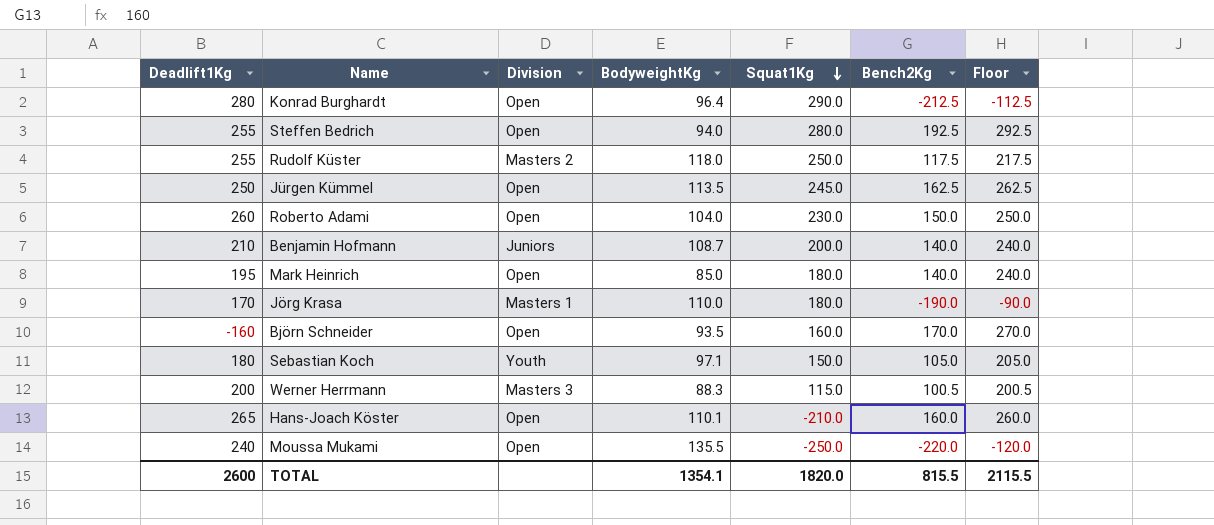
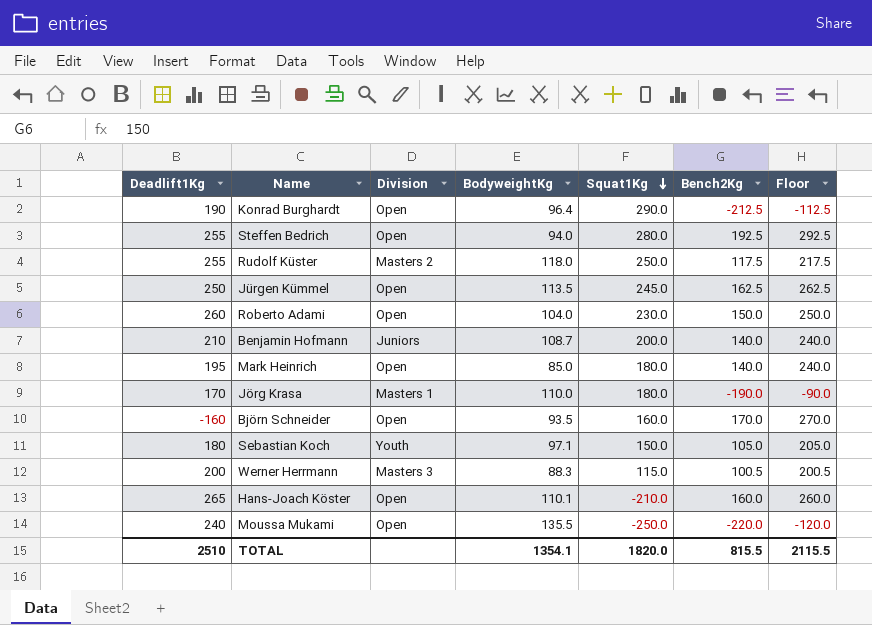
Konrad Burghardt | Deadlift1Kg: 280 -> 190
TOTAL | Deadlift1Kg: 2600 -> 2510

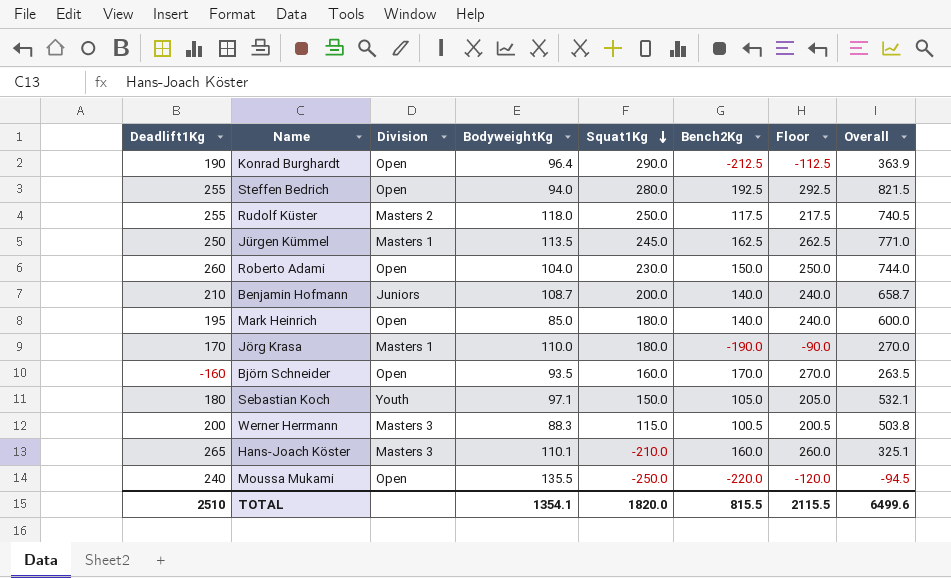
column Overall | formula: none -> [Deadlift1Kg] + [BodyweightKg] + [Squat1Kg] + [Bench2Kg]
Jürgen Kümmel | Division: Open -> Masters 1
Hans-Joach Köster | Division: Open -> Masters 3

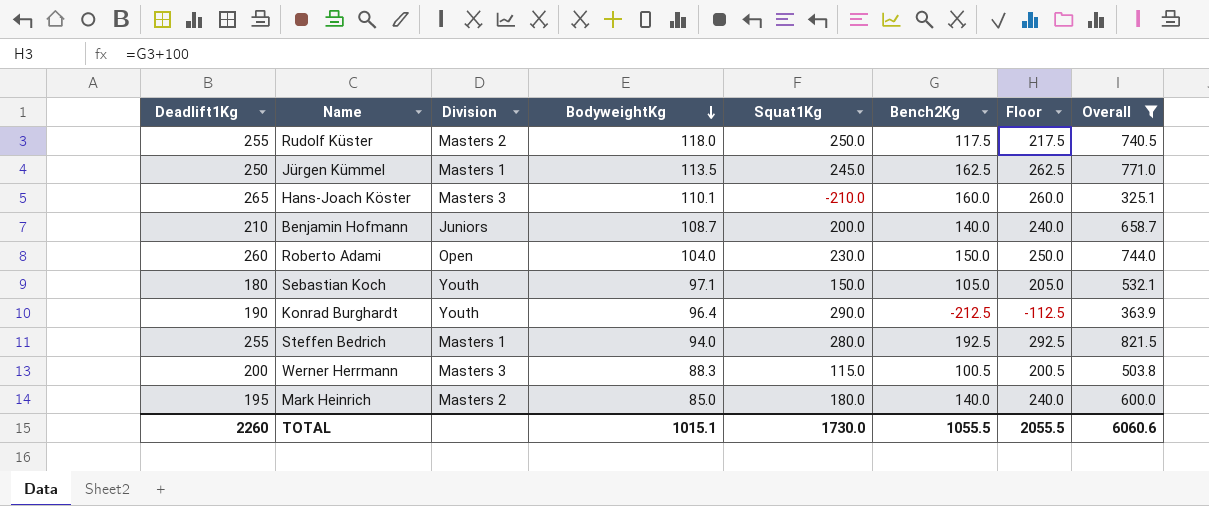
filter: none -> Overall >= 325.1
row order: Squat1Kg descending -> BodyweightKg descending
Konrad Burghardt | Division: Open -> Youth
Steffen Bedrich | Division: Open -> Masters 1
Mark Heinrich | Division: Open -> Masters 2
TOTAL | Deadlift1Kg: 2510 -> 2260
TOTAL | BodyweightKg: 1354.1 -> 1015.1
TOTAL | Squat1Kg: 1820.0 -> 1730.0
TOTAL | Bench2Kg: 815.5 -> 1055.5
TOTAL | Floor: 2115.5 -> 2055.5
TOTAL | Overall: 6499.6 -> 6060.6

